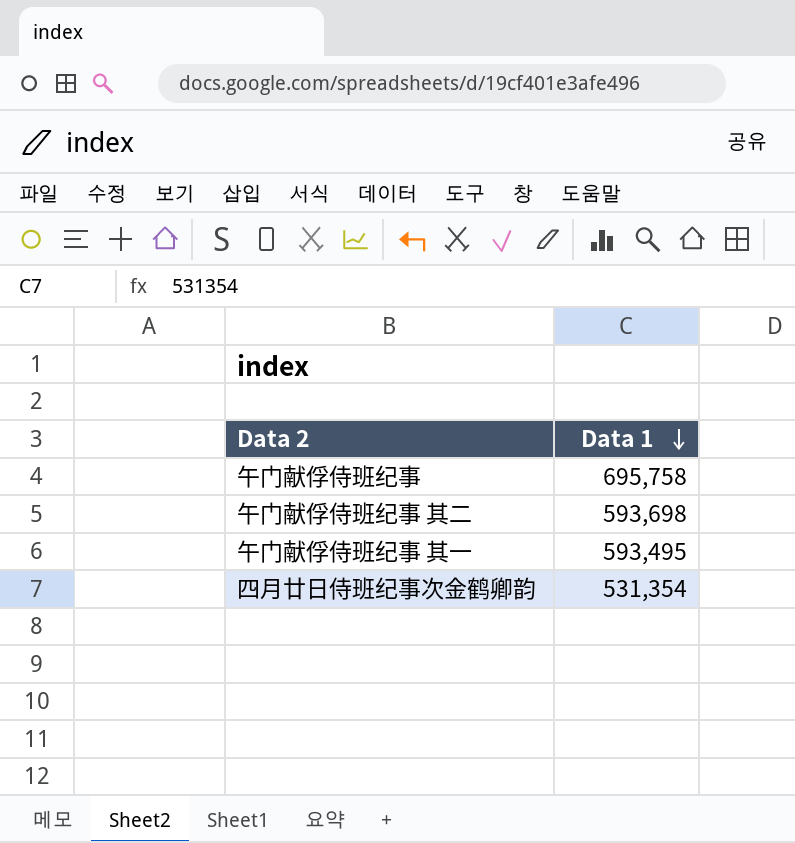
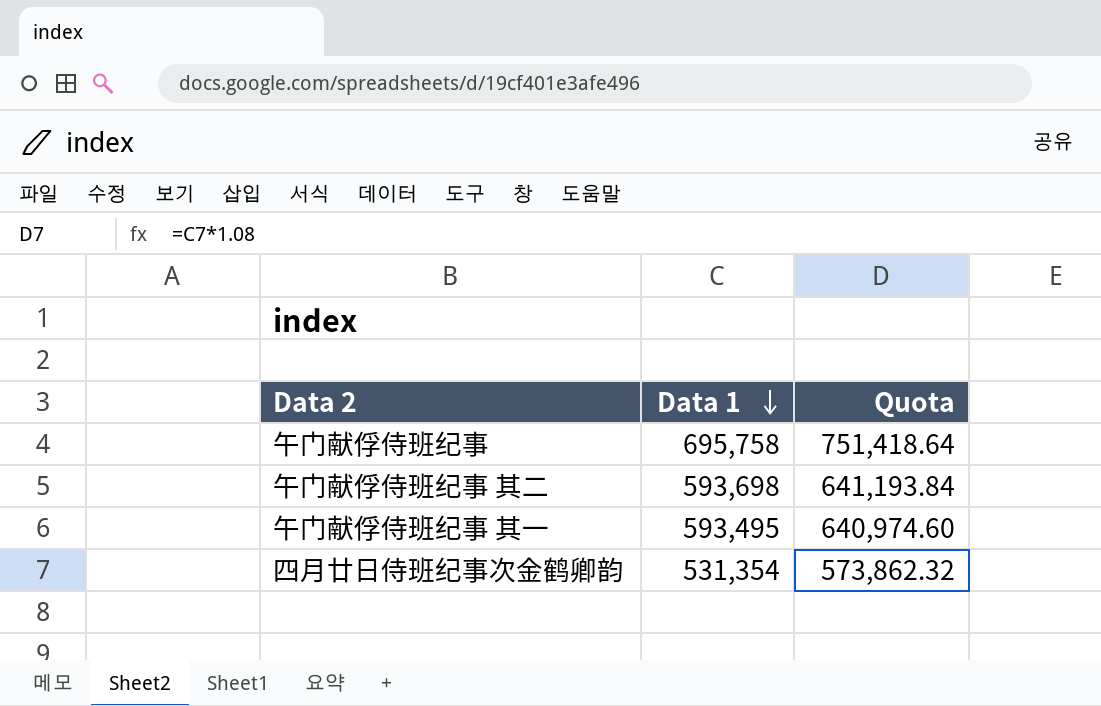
column Quota | formula: none -> [Data 1] * 1.08

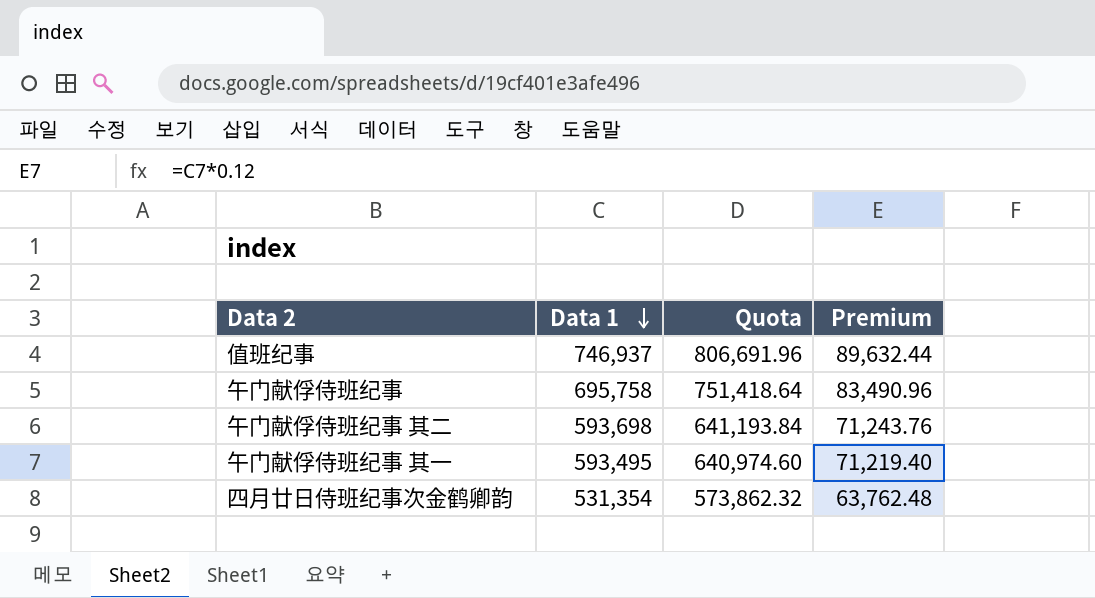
column Premium | formula: none -> [Data 1] * 0.12
row 值班纪事: none -> 746,937 | 806,691.96 | 89,632.44

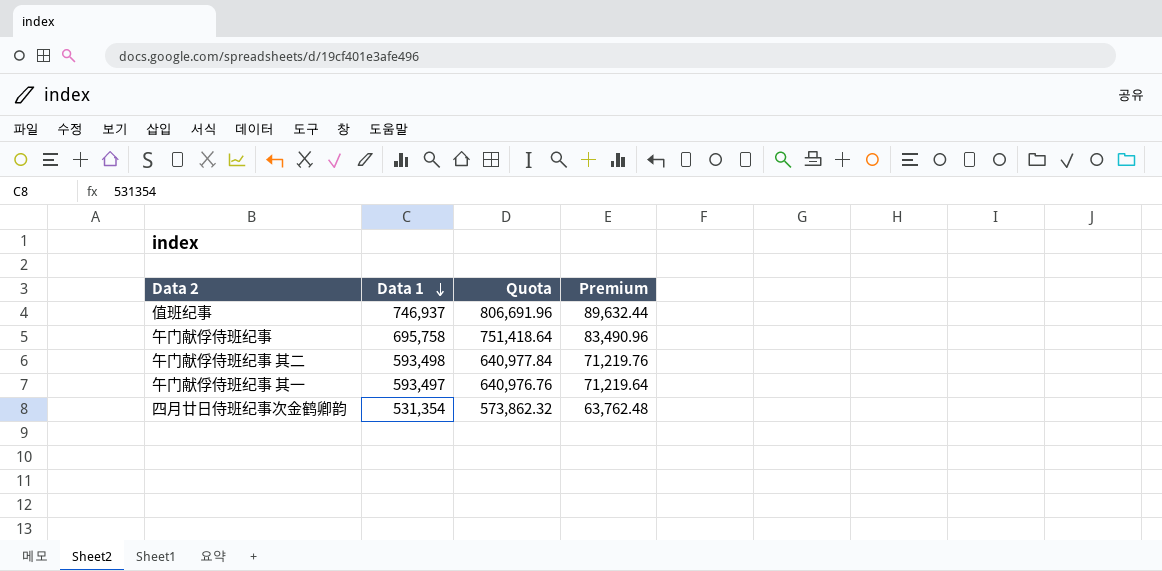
午门献俘侍班纪事 其二 | Data 1: 593,698 -> 593,498
午门献俘侍班纪事 其二 | Quota: 641,193.84 -> 640,977.84
午门献俘侍班纪事 其二 | Premium: 71,243.76 -> 71,219.76
午门献俘侍班纪事 其一 | Data 1: 593,495 -> 593,497
午门献俘侍班纪事 其一 | Quota: 640,974.60 -> 640,976.76
午门献俘侍班纪事 其一 | Premium: 71,219.40 -> 71,219.64

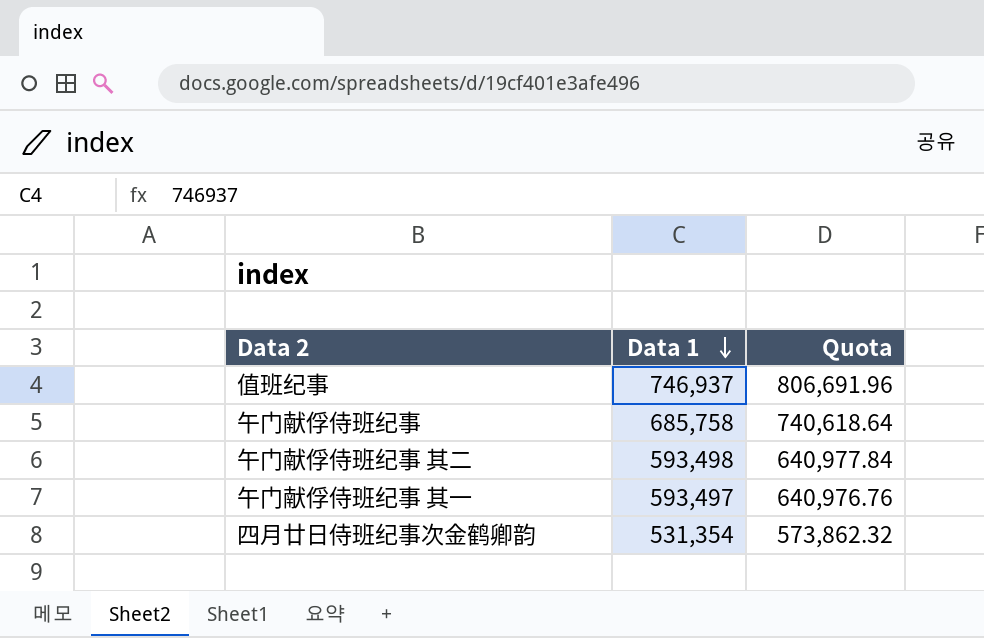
column Premium | formula: [Data 1] * 0.12 -> none
午门献俘侍班纪事 | Data 1: 695,758 -> 685,758
午门献俘侍班纪事 | Quota: 751,418.64 -> 740,618.64

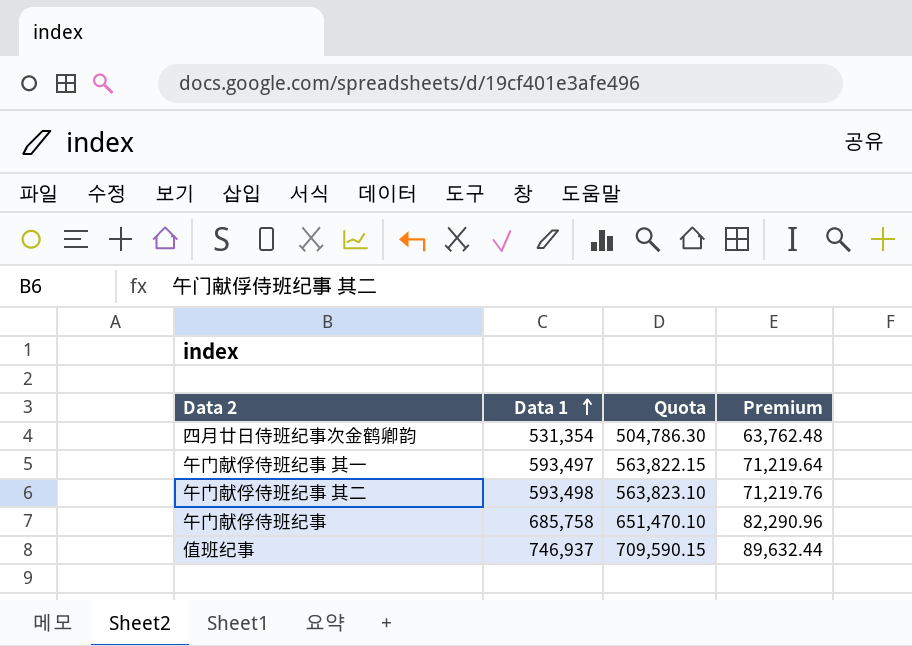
row order: Data 1 descending -> Data 1 ascending
column Quota | formula: [Data 1] * 1.08 -> [Data 1] * 0.95
column Premium | formula: none -> [Data 1] * 0.12

